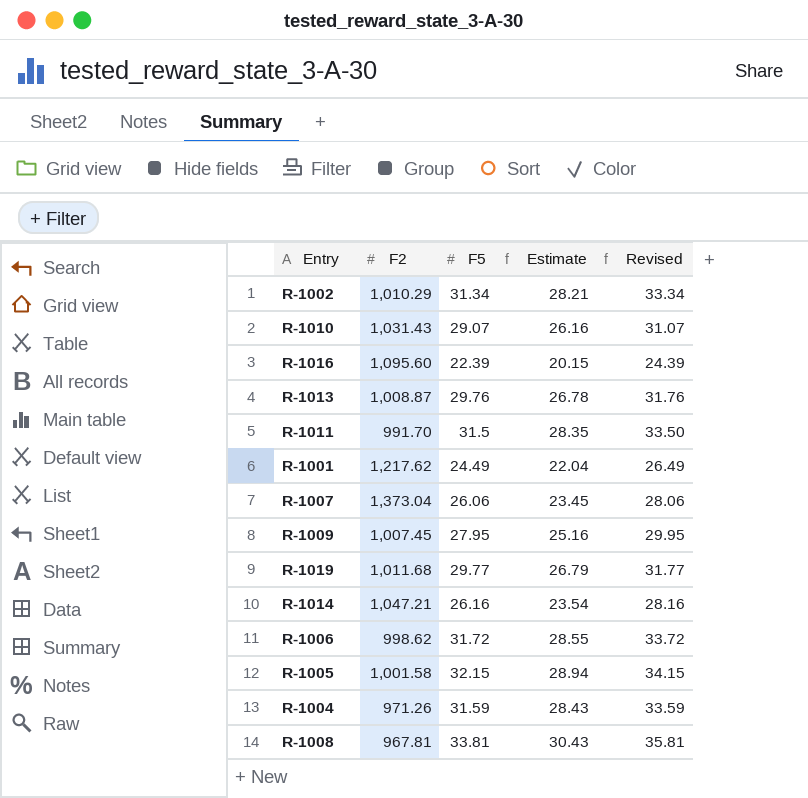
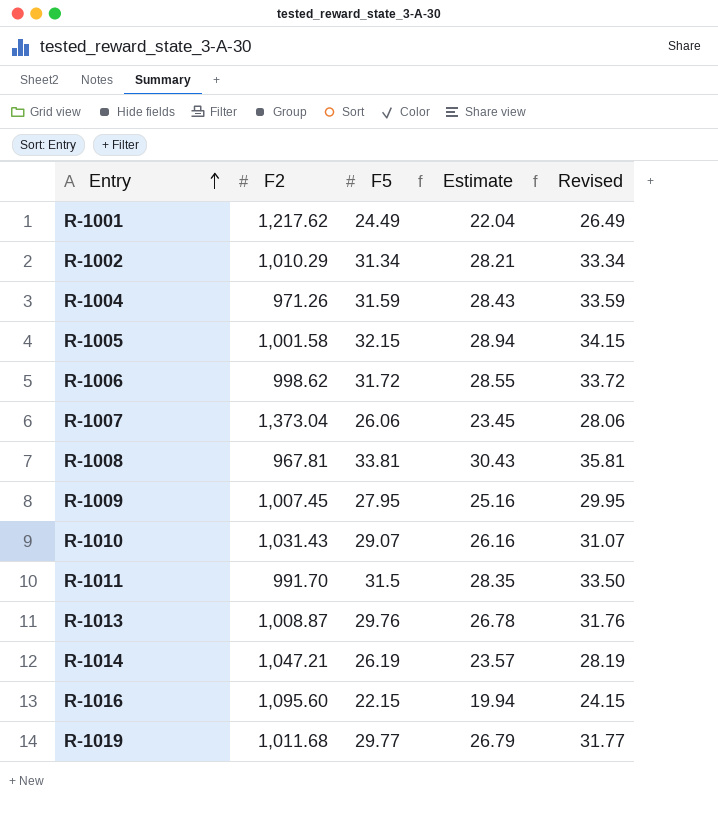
row order: none -> Entry ascending
R-1014 | F5: 26.16 -> 26.19
R-1014 | Estimate: 23.54 -> 23.57
R-1014 | Revised: 28.16 -> 28.19
R-1016 | F5: 22.39 -> 22.15
R-1016 | Estimate: 20.15 -> 19.94
R-1016 | Revised: 24.39 -> 24.15

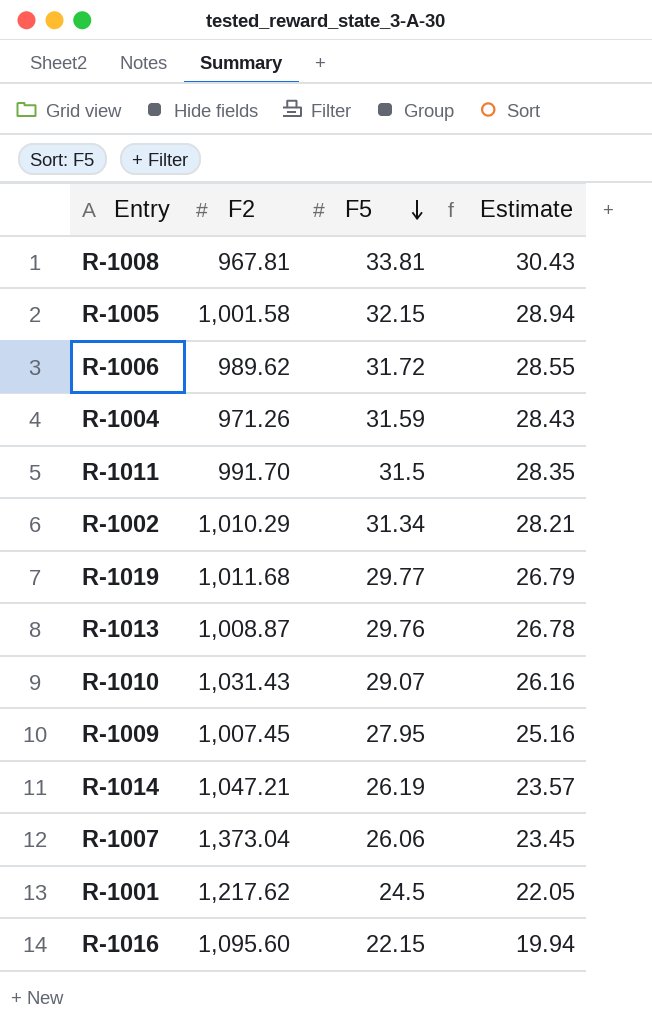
row order: Entry ascending -> F5 descending
column Revised | formula: [F5] + 2 -> none
R-1006 | F2: 998.62 -> 989.62
R-1001 | F5: 24.49 -> 24.5
R-1001 | Estimate: 22.04 -> 22.05

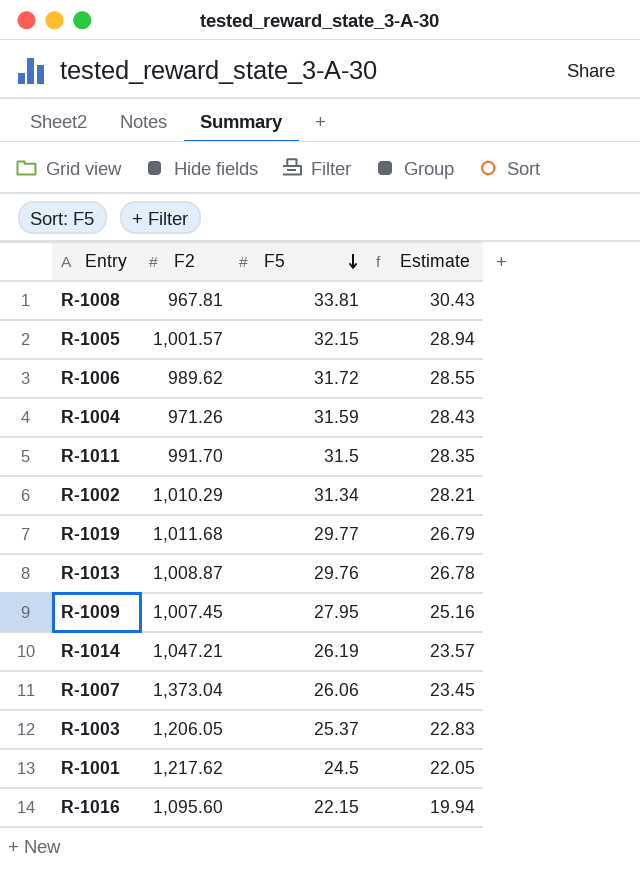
row R-1010: 1,031.43 | 29.07 | 26.16 -> none
R-1005 | F2: 1,001.58 -> 1,001.57
row R-1003: none -> 1,206.05 | 25.37 | 22.83

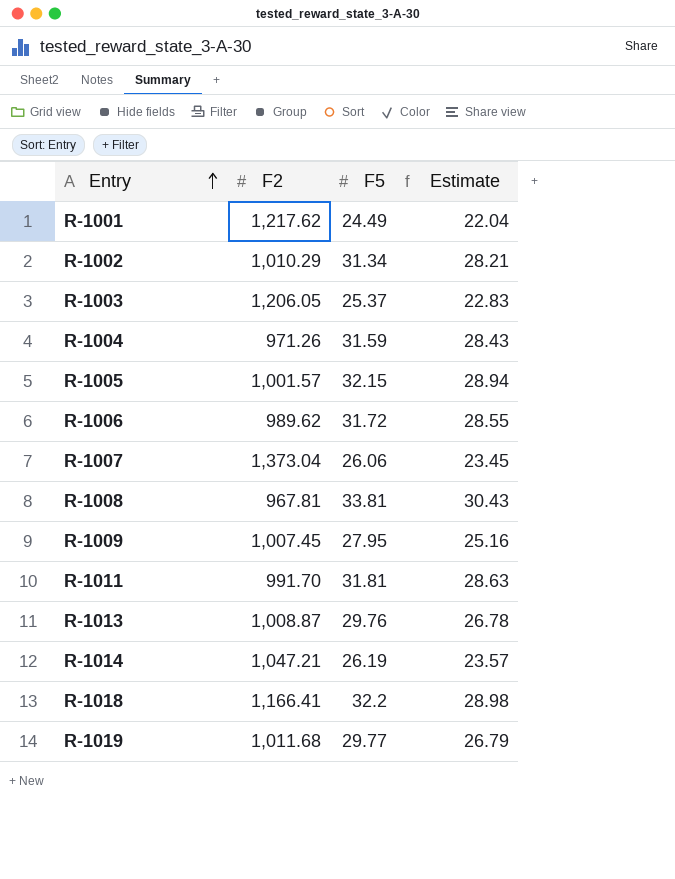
row order: F5 descending -> Entry ascending
row R-1016: 1,095.60 | 22.15 | 19.94 -> none
R-1001 | F5: 24.5 -> 24.49
R-1001 | Estimate: 22.05 -> 22.04
R-1011 | F5: 31.5 -> 31.81
R-1011 | Estimate: 28.35 -> 28.63
row R-1018: none -> 1,166.41 | 32.2 | 28.98

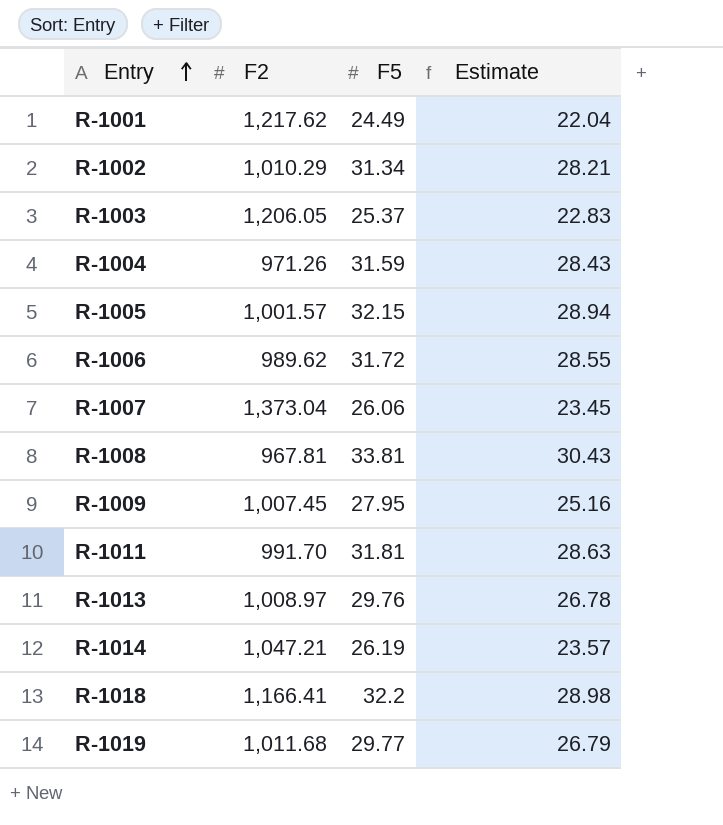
R-1013 | F2: 1,008.87 -> 1,008.97

